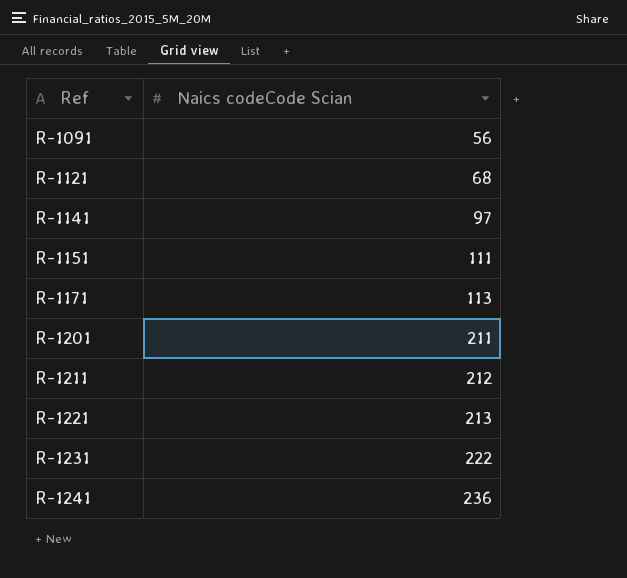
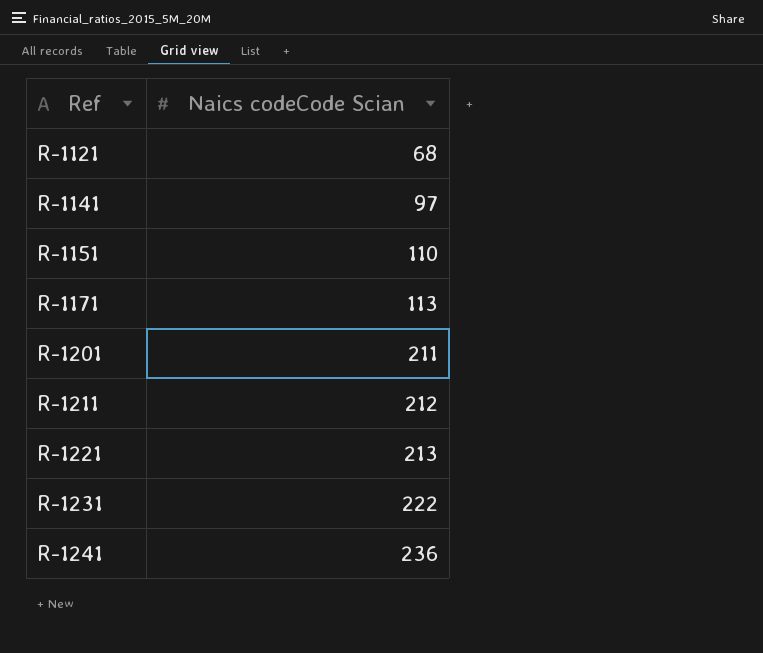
row R-1091: 56 -> none
R-1151 | Naics codeCode Scian: 111 -> 110

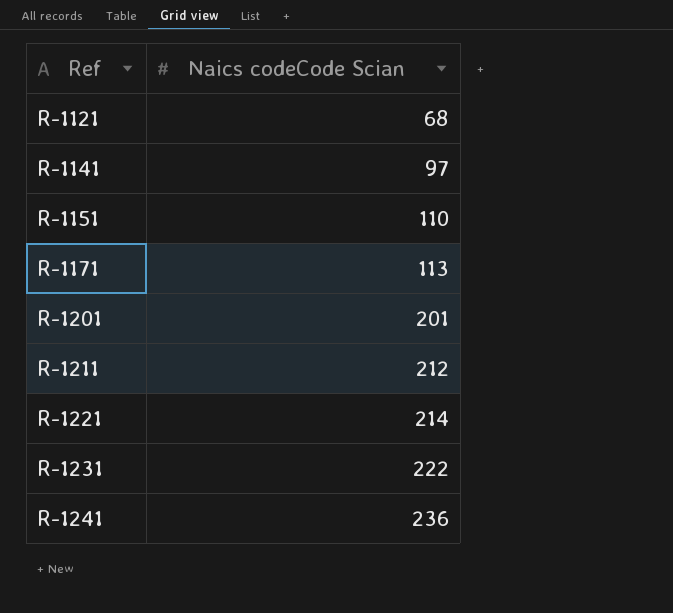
R-1201 | Naics codeCode Scian: 211 -> 201
R-1221 | Naics codeCode Scian: 213 -> 214

